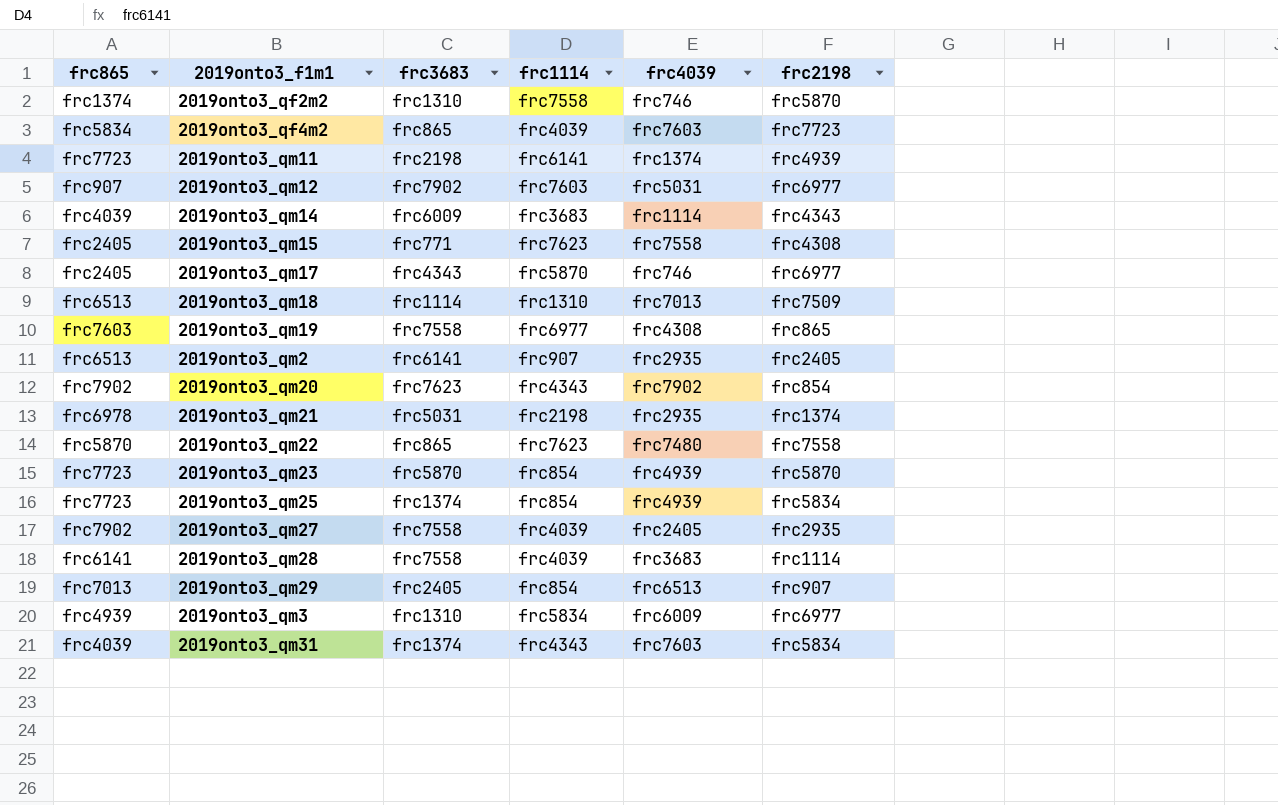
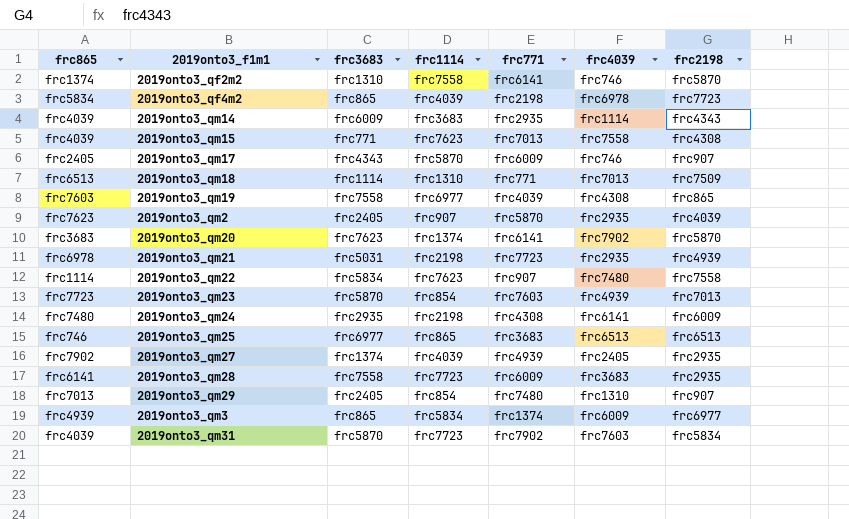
column frc771 | position: none -> 5
row 2019onto3_qm11: frc7723 | frc2198 | frc6141 | frc1374 | frc4939 -> none
row 2019onto3_qm12: frc907 | frc7902 | frc7603 | frc5031 | frc6977 -> none
2019onto3_qf4m2 | frc4039: frc7603 -> frc6978
2019onto3_qm15 | frc865: frc2405 -> frc4039
2019onto3_qm17 | frc2198: frc6977 -> frc907
2019onto3_qm2 | frc865: frc6513 -> frc7623
2019onto3_qm2 | frc3683: frc6141 -> frc2405
2019onto3_qm2 | frc2198: frc2405 -> frc4039
2019onto3_qm20 | frc865: frc7902 -> frc3683
2019onto3_qm20 | frc1114: frc4343 -> frc1374
2019onto3_qm20 | frc2198: frc854 -> frc5870
2019onto3_qm21 | frc2198: frc1374 -> frc4939
2019onto3_qm22 | frc865: frc5870 -> frc1114
2019onto3_qm22 | frc3683: frc865 -> frc5834
2019onto3_qm23 | frc2198: frc5870 -> frc7013
row 2019onto3_qm24: none -> frc7480 | frc2935 | frc2198 | frc4308 | frc6141 | frc6009
2019onto3_qm25 | frc865: frc7723 -> frc746
2019onto3_qm25 | frc3683: frc1374 -> frc6977
2019onto3_qm25 | frc1114: frc854 -> frc865
2019onto3_qm25 | frc4039: frc4939 -> frc6513
2019onto3_qm25 | frc2198: frc5834 -> frc6513
2019onto3_qm27 | frc3683: frc7558 -> frc1374
2019onto3_qm28 | frc1114: frc4039 -> frc7723
2019onto3_qm28 | frc2198: frc1114 -> frc2935
2019onto3_qm29 | frc4039: frc6513 -> frc1310
2019onto3_qm3 | frc3683: frc1310 -> frc865
2019onto3_qm31 | frc3683: frc1374 -> frc5870
2019onto3_qm31 | frc1114: frc4343 -> frc7723

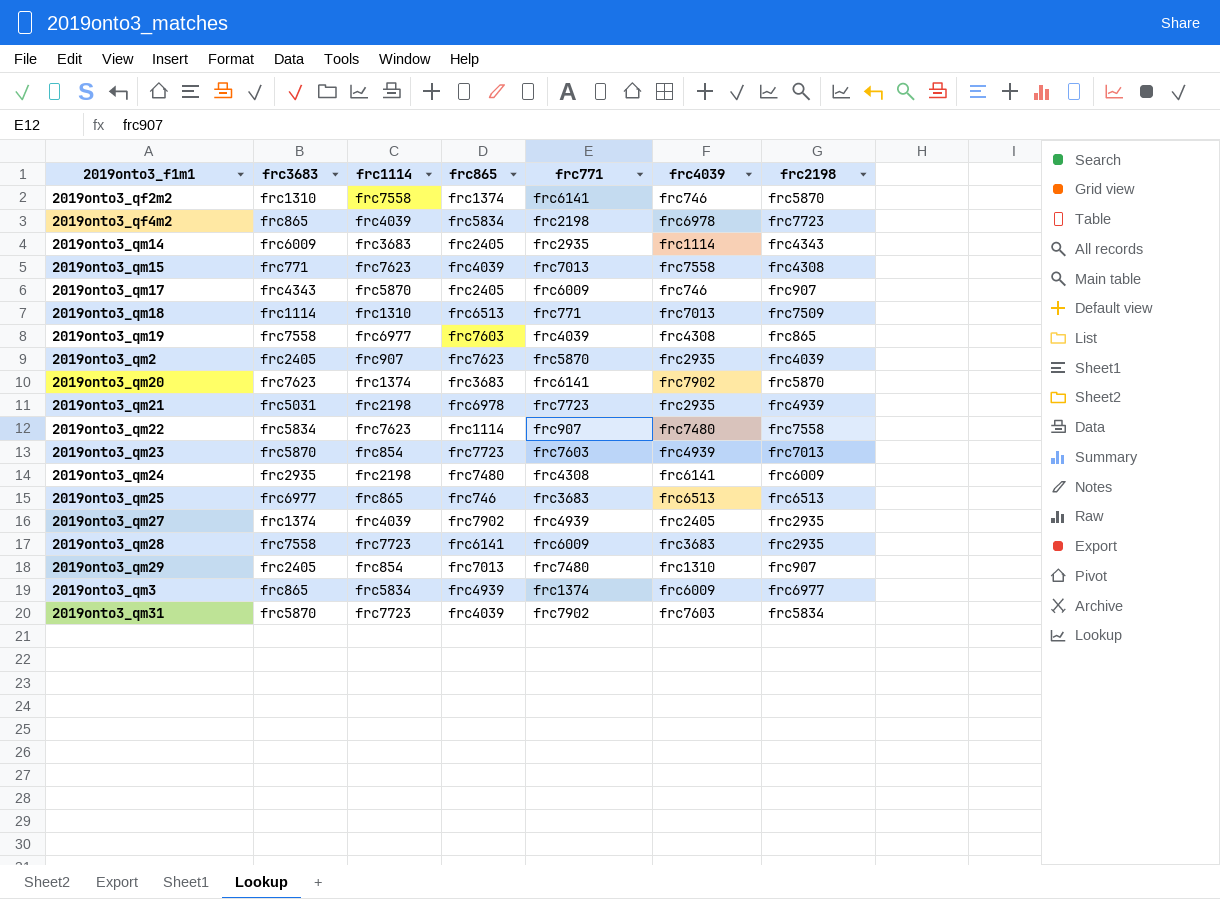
column frc865 | position: 1 -> 4
2019onto3_qm14 | frc865: frc4039 -> frc2405

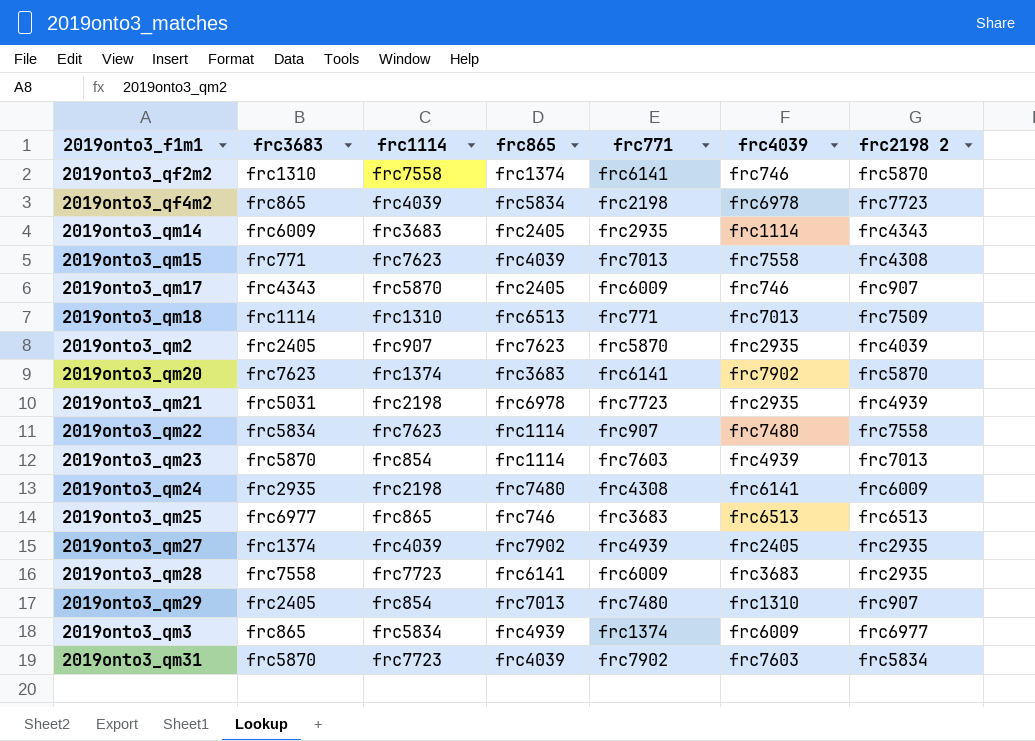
column name: frc2198 -> frc2198 2
row 2019onto3_qm19: frc7558 | frc6977 | frc7603 | frc4039 | frc4308 | frc865 -> none
2019onto3_qm23 | frc865: frc7723 -> frc1114

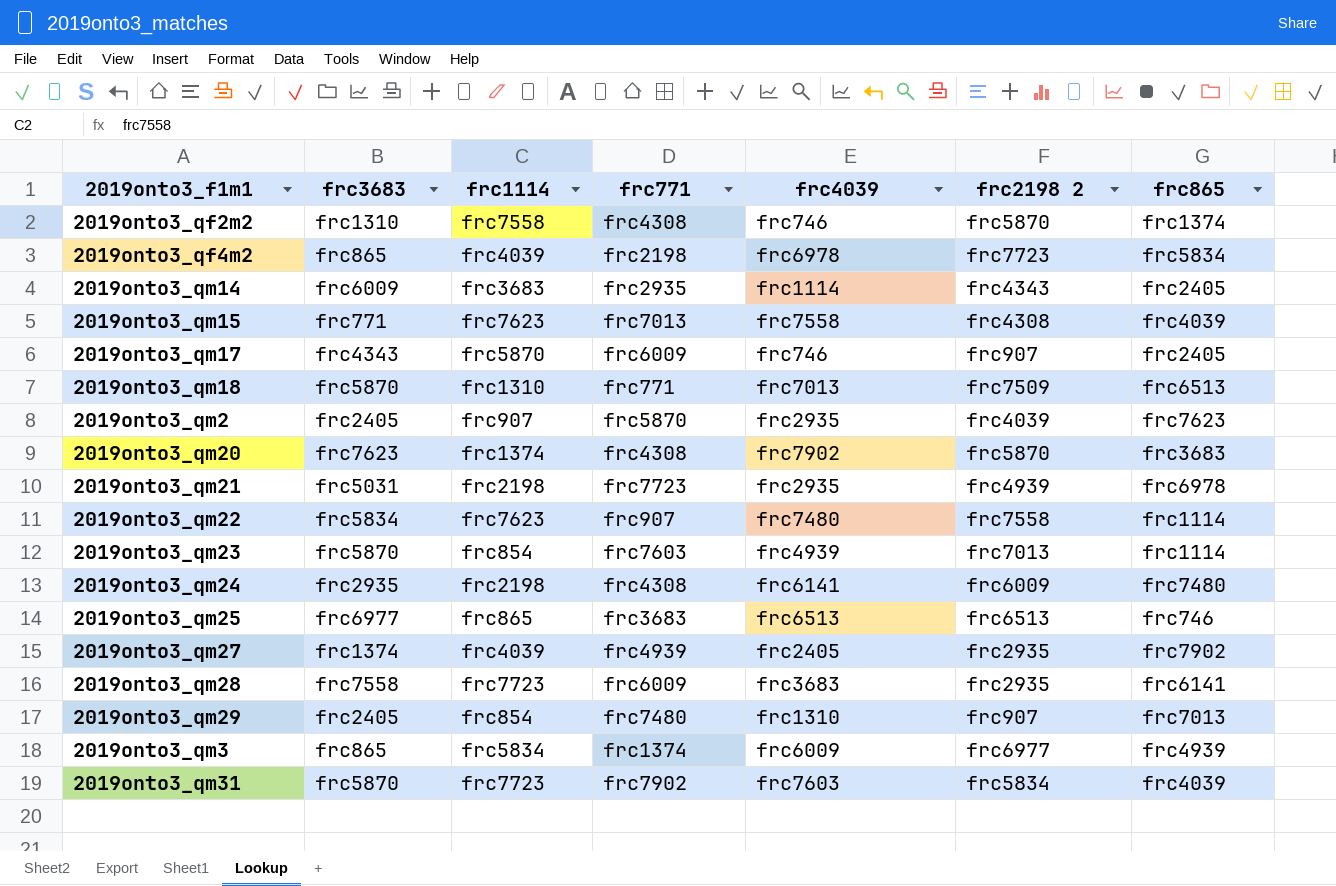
column frc865 | position: 4 -> 7
2019onto3_qf2m2 | frc771: frc6141 -> frc4308
2019onto3_qm18 | frc3683: frc1114 -> frc5870
2019onto3_qm20 | frc771: frc6141 -> frc4308

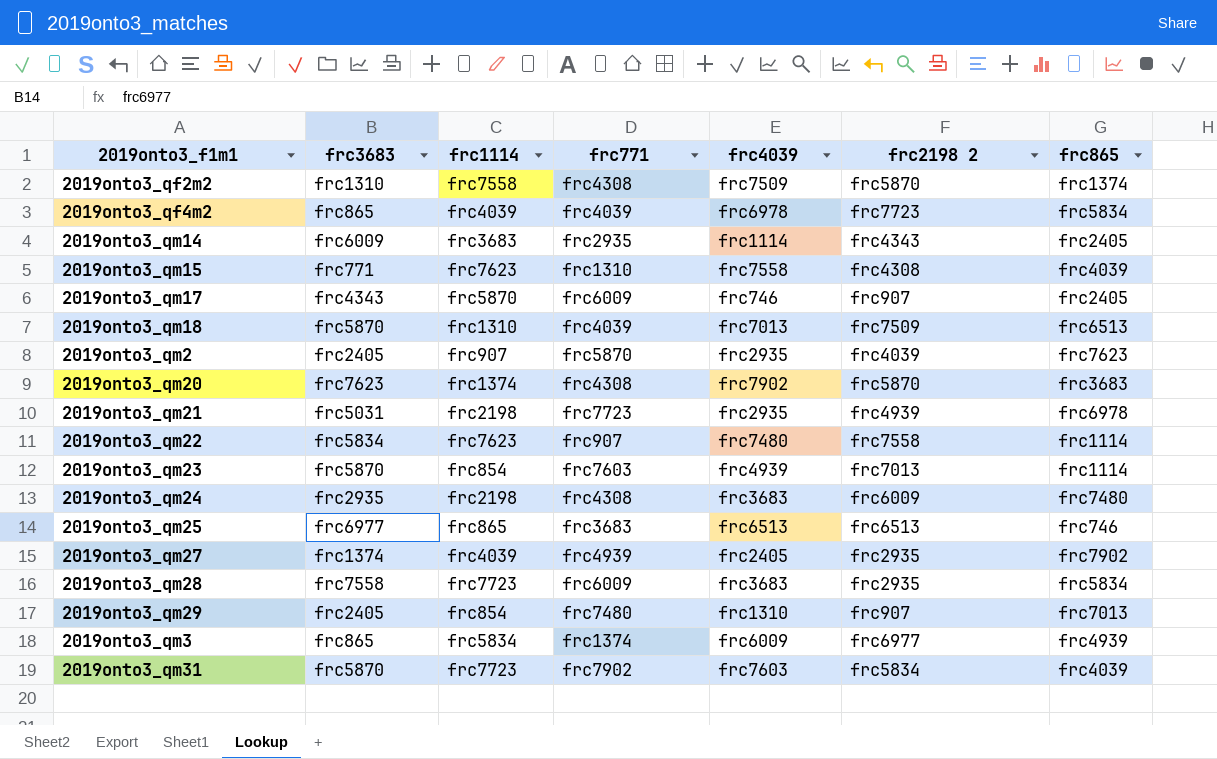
2019onto3_qf2m2 | frc4039: frc746 -> frc7509
2019onto3_qf4m2 | frc771: frc2198 -> frc4039
2019onto3_qm15 | frc771: frc7013 -> frc1310
2019onto3_qm18 | frc771: frc771 -> frc4039
2019onto3_qm24 | frc4039: frc6141 -> frc3683
2019onto3_qm28 | frc865: frc6141 -> frc5834

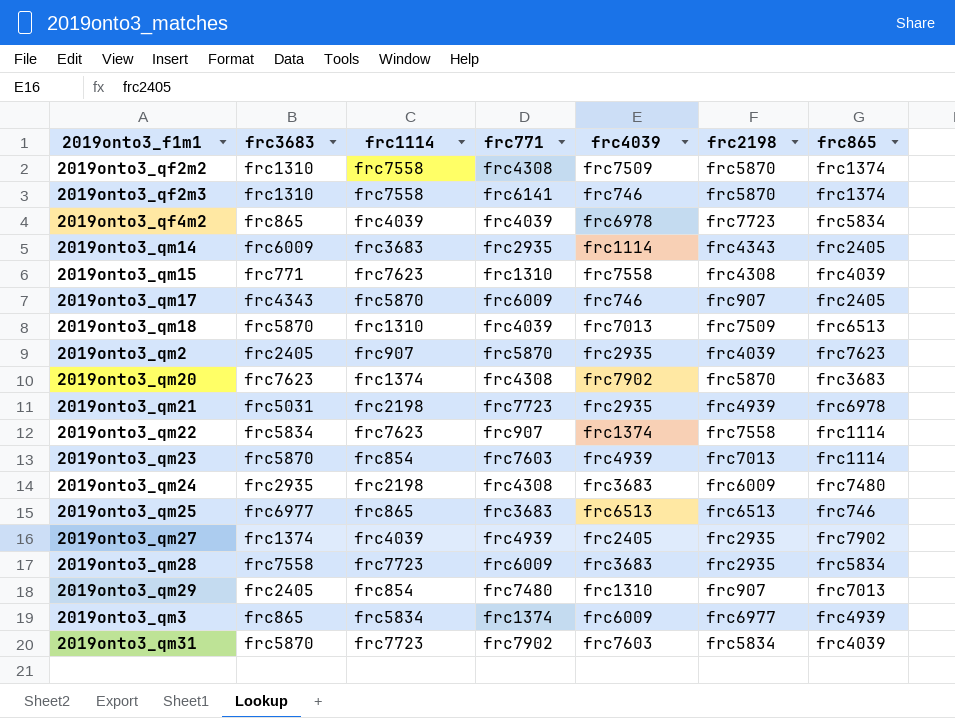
column name: frc2198 2 -> frc2198
row 2019onto3_qf2m3: none -> frc1310 | frc7558 | frc6141 | frc746 | frc5870 | frc1374
2019onto3_qm22 | frc4039: frc7480 -> frc1374

